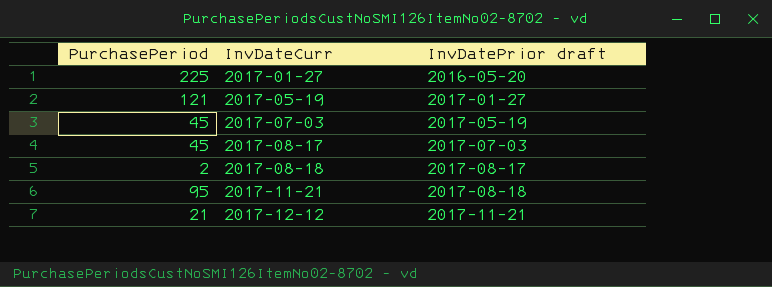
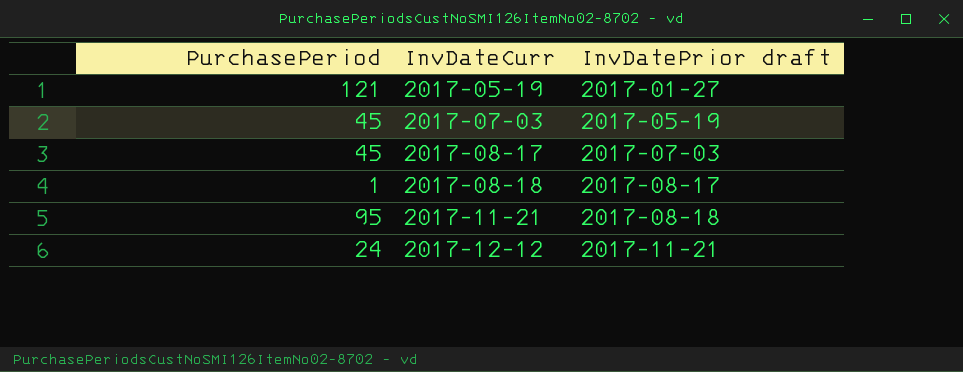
row 2017-01-27: 225 | 2016-05-20 -> none
2017-08-18 | PurchasePeriod: 2 -> 1
2017-12-12 | PurchasePeriod: 21 -> 24

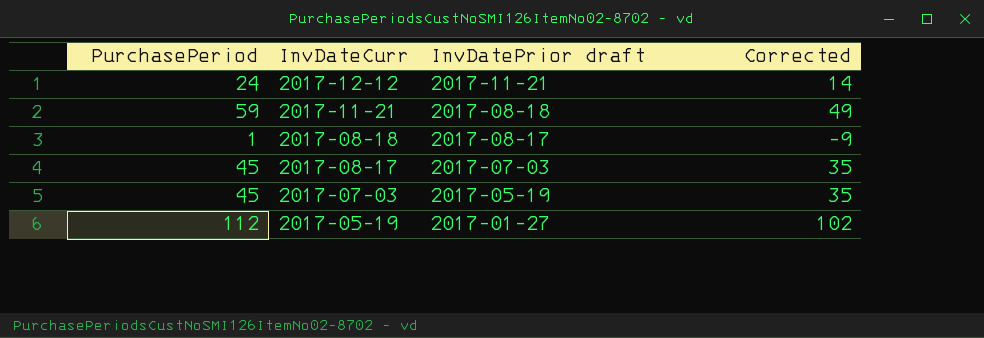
row order: InvDateCurr ascending -> InvDateCurr descending
column Corrected | formula: none -> [PurchasePeriod] - 10
2017-11-21 | PurchasePeriod: 95 -> 59
2017-05-19 | PurchasePeriod: 121 -> 112

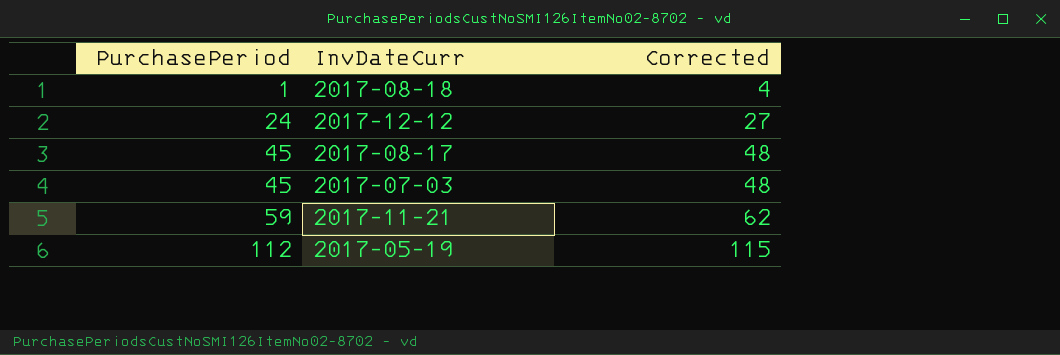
row order: InvDateCurr descending -> PurchasePeriod ascending
column InvDatePrior draft | position: 3 -> none
column Corrected | formula: [PurchasePeriod] - 10 -> [PurchasePeriod] + 3

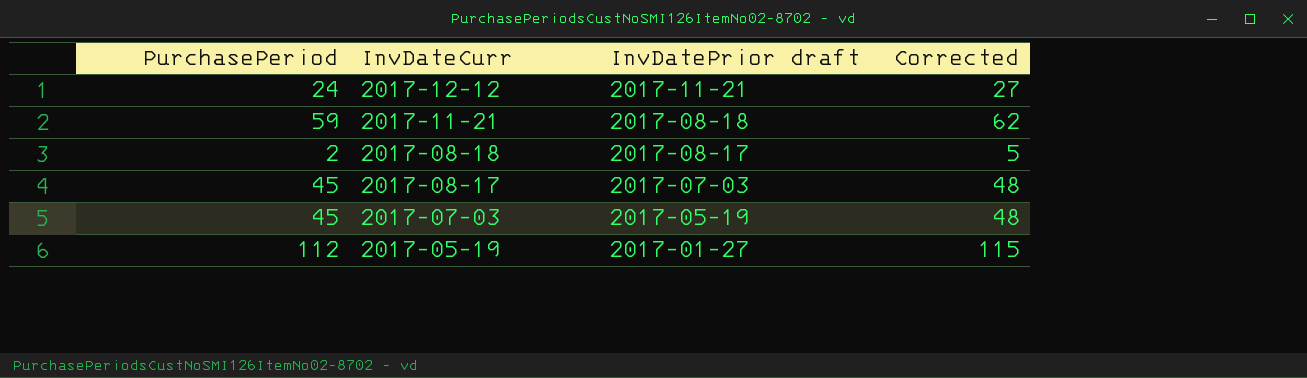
row order: PurchasePeriod ascending -> InvDateCurr descending
column InvDatePrior draft | position: none -> 3
2017-08-18 | PurchasePeriod: 1 -> 2
2017-08-18 | Corrected: 4 -> 5

